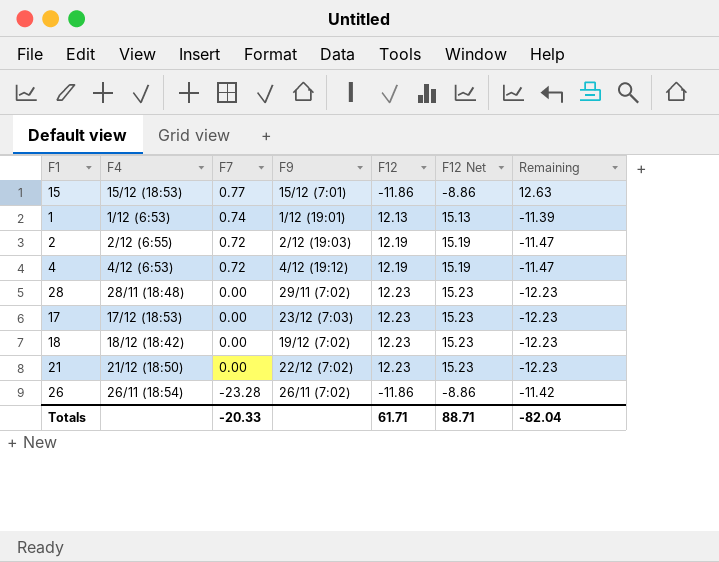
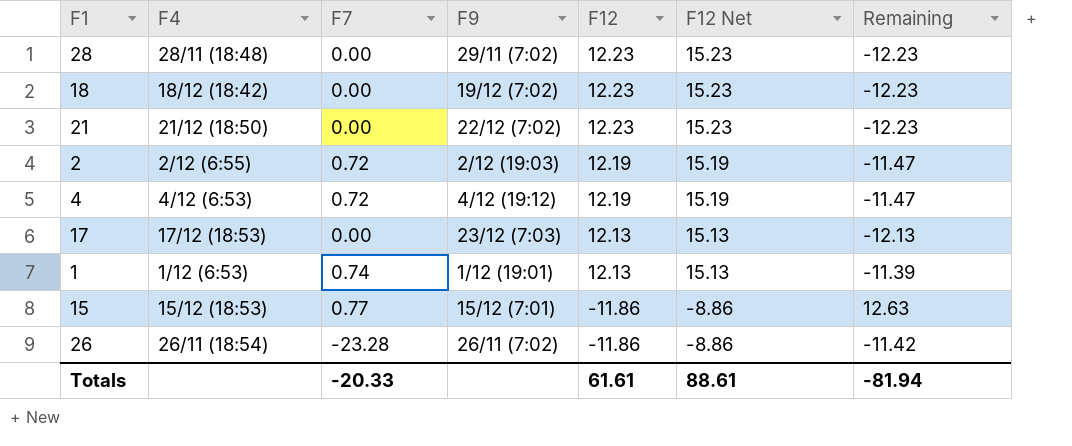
row order: F7 descending -> F12 descending
17 | F12: 12.23 -> 12.13
17 | F12 Net: 15.23 -> 15.13
17 | Remaining: -12.23 -> -12.13
Totals | F12: 61.71 -> 61.61
Totals | F12 Net: 88.71 -> 88.61
Totals | Remaining: -82.04 -> -81.94

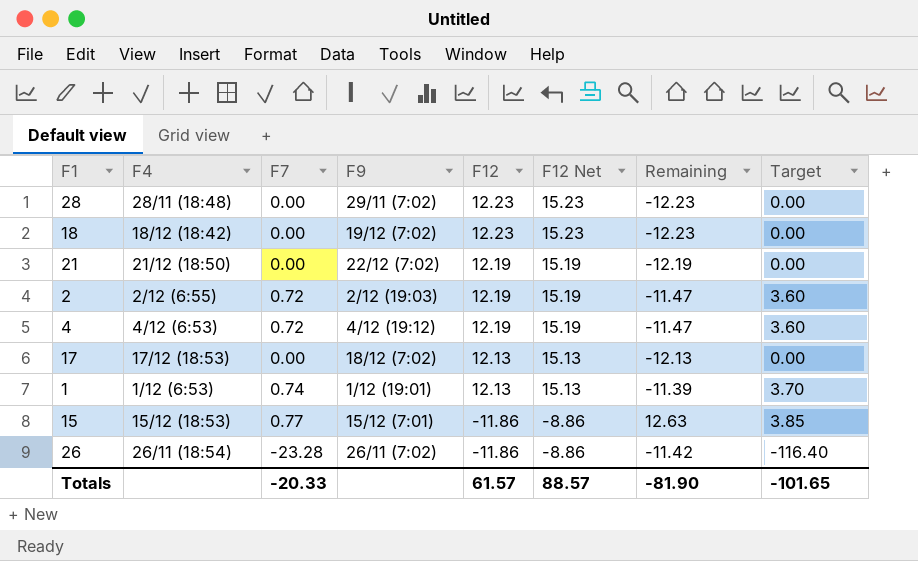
column Target | formula: none -> [F7] * 5
21 | F12: 12.23 -> 12.19
21 | F12 Net: 15.23 -> 15.19
21 | Remaining: -12.23 -> -12.19
17 | F9: 23/12 (7:03) -> 18/12 (7:02)
Totals | F12: 61.61 -> 61.57
Totals | F12 Net: 88.61 -> 88.57
Totals | Remaining: -81.94 -> -81.90

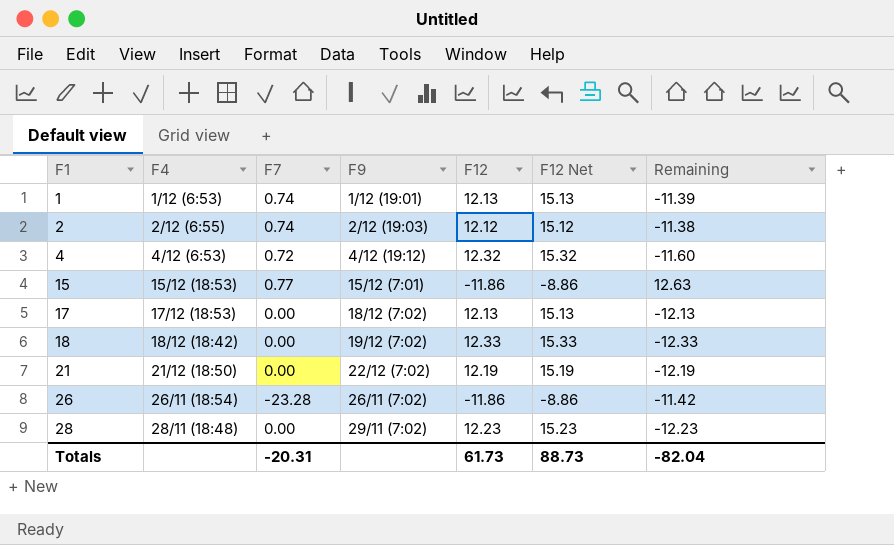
row order: F12 descending -> F1 ascending
column Target | formula: [F7] * 5 -> none
2 | F7: 0.72 -> 0.74
2 | F12: 12.19 -> 12.12
2 | F12 Net: 15.19 -> 15.12
2 | Remaining: -11.47 -> -11.38
4 | F12: 12.19 -> 12.32
4 | F12 Net: 15.19 -> 15.32
4 | Remaining: -11.47 -> -11.60
18 | F12: 12.23 -> 12.33
18 | F12 Net: 15.23 -> 15.33
18 | Remaining: -12.23 -> -12.33
Totals | F7: -20.33 -> -20.31
Totals | F12: 61.57 -> 61.73
Totals | F12 Net: 88.57 -> 88.73
Totals | Remaining: -81.90 -> -82.04

